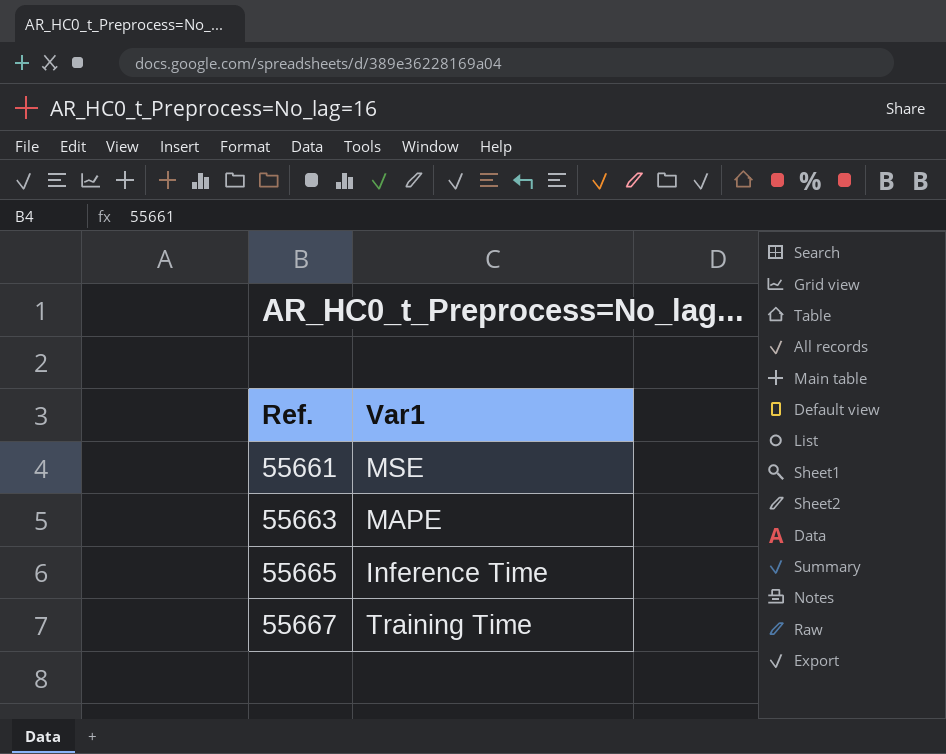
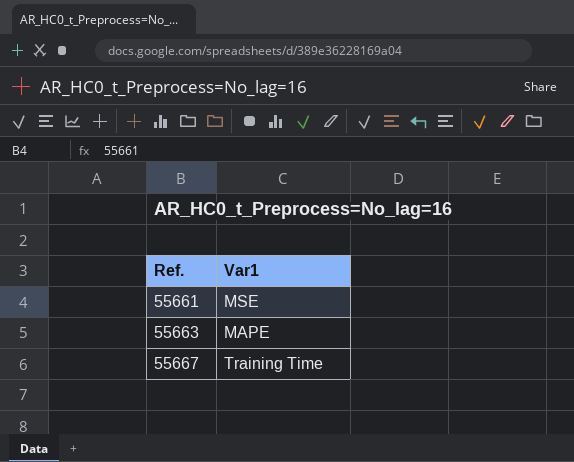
row 55665: Inference Time -> none

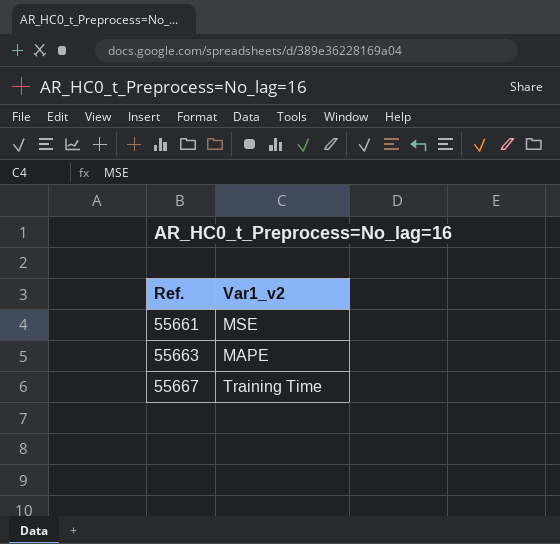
column name: Var1 -> Var1_v2

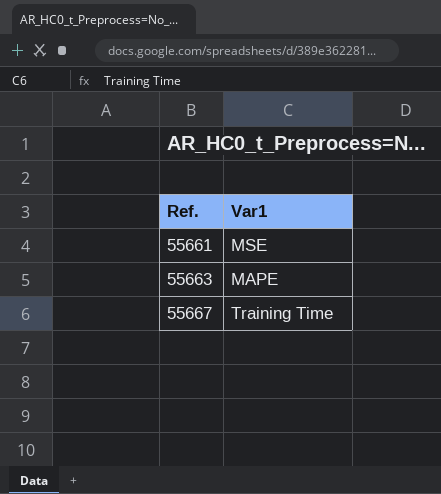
column name: Var1_v2 -> Var1

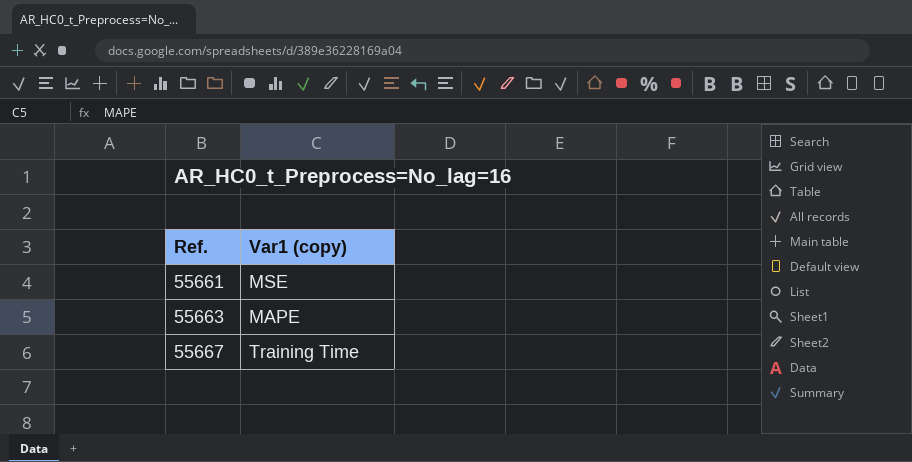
column name: Var1 -> Var1 (copy)

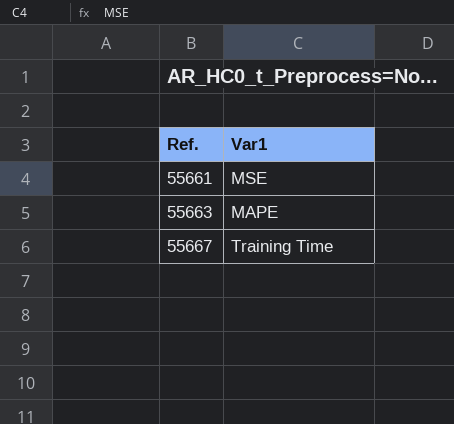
column name: Var1 (copy) -> Var1

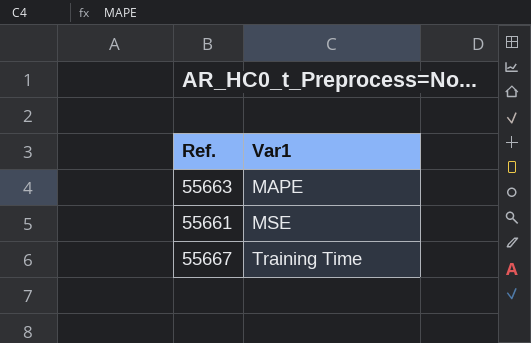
row order: Ref. ascending -> Var1 ascending

